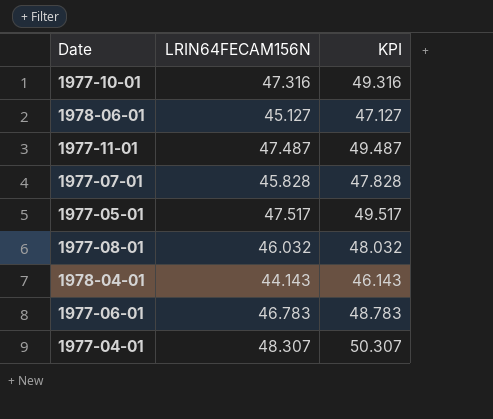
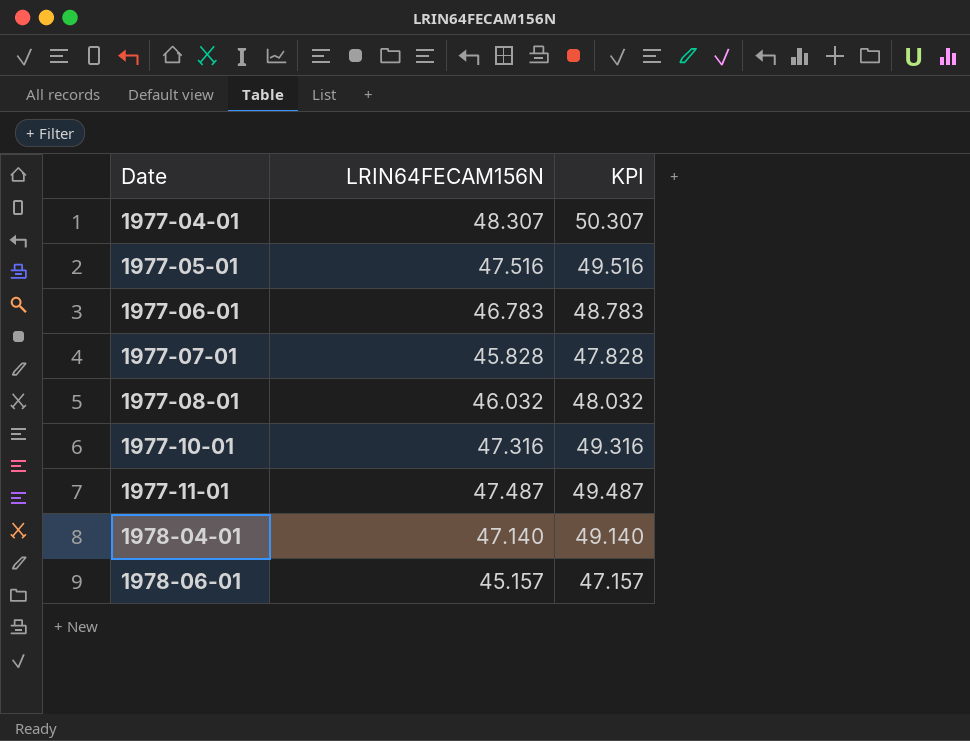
row order: none -> Date ascending
1977-05-01 | LRIN64FECAM156N: 47.517 -> 47.516
1977-05-01 | KPI: 49.517 -> 49.516
1978-04-01 | LRIN64FECAM156N: 44.143 -> 47.140
1978-04-01 | KPI: 46.143 -> 49.140
1978-06-01 | LRIN64FECAM156N: 45.127 -> 45.157
1978-06-01 | KPI: 47.127 -> 47.157

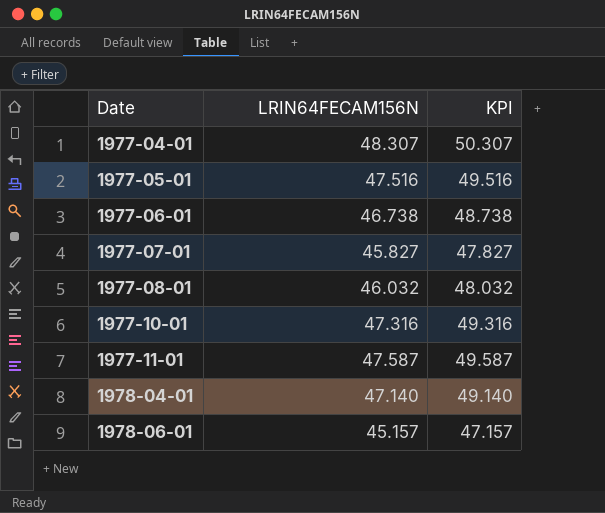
1977-06-01 | LRIN64FECAM156N: 46.783 -> 46.738
1977-06-01 | KPI: 48.783 -> 48.738
1977-07-01 | LRIN64FECAM156N: 45.828 -> 45.827
1977-07-01 | KPI: 47.828 -> 47.827
1977-11-01 | LRIN64FECAM156N: 47.487 -> 47.587
1977-11-01 | KPI: 49.487 -> 49.587

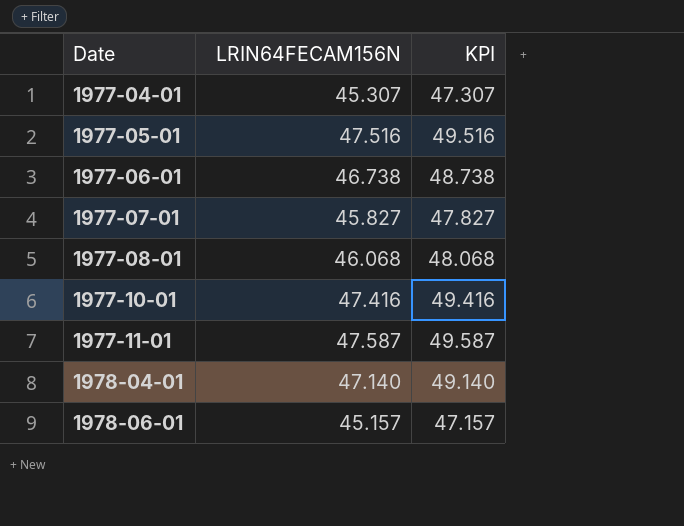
1977-04-01 | LRIN64FECAM156N: 48.307 -> 45.307
1977-04-01 | KPI: 50.307 -> 47.307
1977-08-01 | LRIN64FECAM156N: 46.032 -> 46.068
1977-08-01 | KPI: 48.032 -> 48.068
1977-10-01 | LRIN64FECAM156N: 47.316 -> 47.416
1977-10-01 | KPI: 49.316 -> 49.416

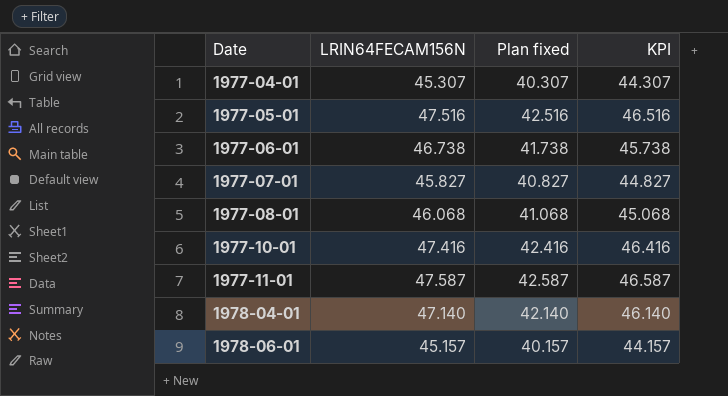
column Plan fixed | formula: none -> [LRIN64FECAM156N] - 5
column KPI | formula: [LRIN64FECAM156N] + 2 -> [LRIN64FECAM156N] - 1

